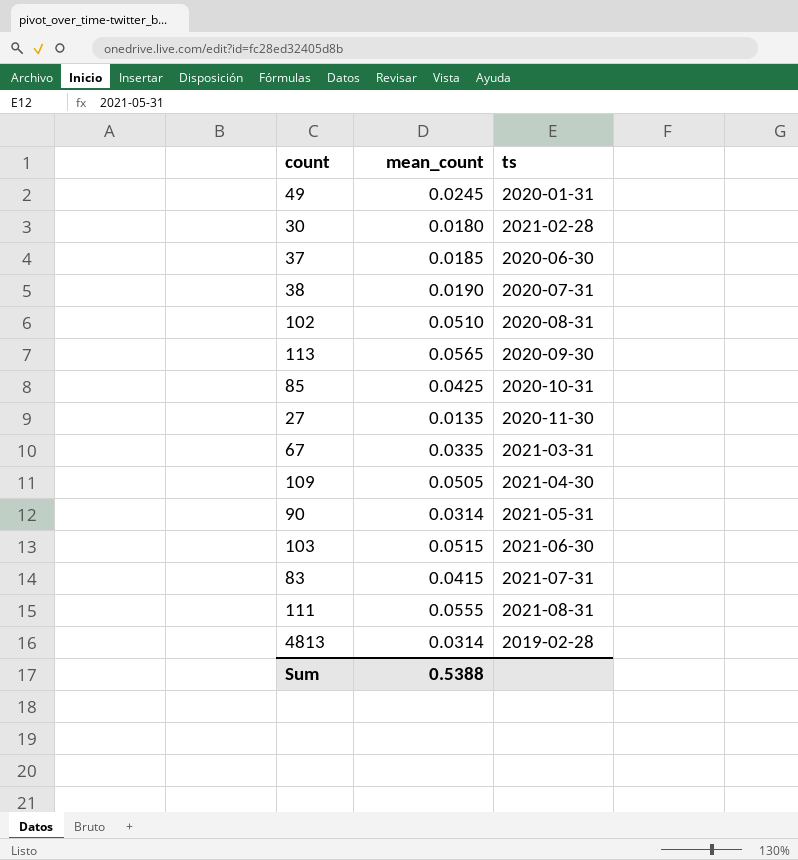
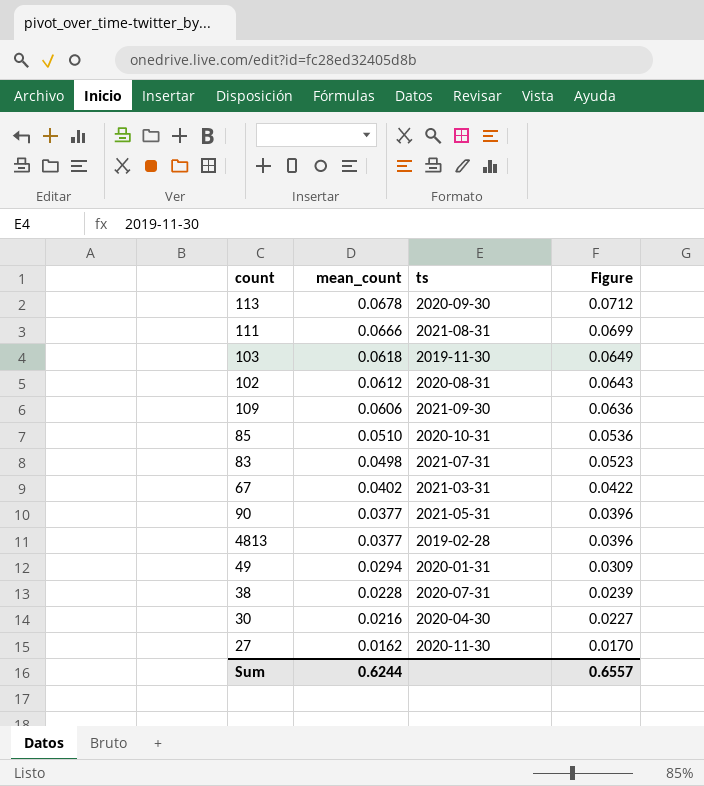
row order: none -> mean_count descending
column Figure | formula: none -> [mean_count] * 1.05
row 37: 0.0185 | 2020-06-30 -> none
113 | mean_count: 0.0565 -> 0.0678
111 | mean_count: 0.0555 -> 0.0666
103 | mean_count: 0.0515 -> 0.0618
103 | ts: 2021-06-30 -> 2019-11-30
102 | mean_count: 0.0510 -> 0.0612
109 | mean_count: 0.0505 -> 0.0606
109 | ts: 2021-04-30 -> 2021-09-30
85 | mean_count: 0.0425 -> 0.0510
83 | mean_count: 0.0415 -> 0.0498
67 | mean_count: 0.0335 -> 0.0402
90 | mean_count: 0.0314 -> 0.0377
4813 | mean_count: 0.0314 -> 0.0377
49 | mean_count: 0.0245 -> 0.0294
38 | mean_count: 0.0190 -> 0.0228
30 | mean_count: 0.0180 -> 0.0216
30 | ts: 2021-02-28 -> 2020-04-30
27 | mean_count: 0.0135 -> 0.0162
Sum | mean_count: 0.5388 -> 0.6244

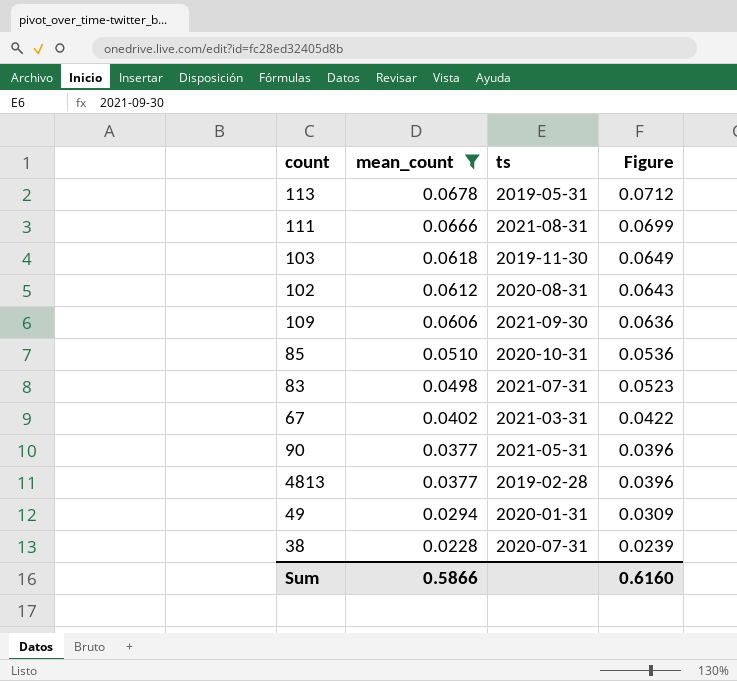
filter: none -> mean_count >= 0.0228
113 | ts: 2020-09-30 -> 2019-05-31
Sum | mean_count: 0.6244 -> 0.5866
Sum | Figure: 0.6557 -> 0.6160

